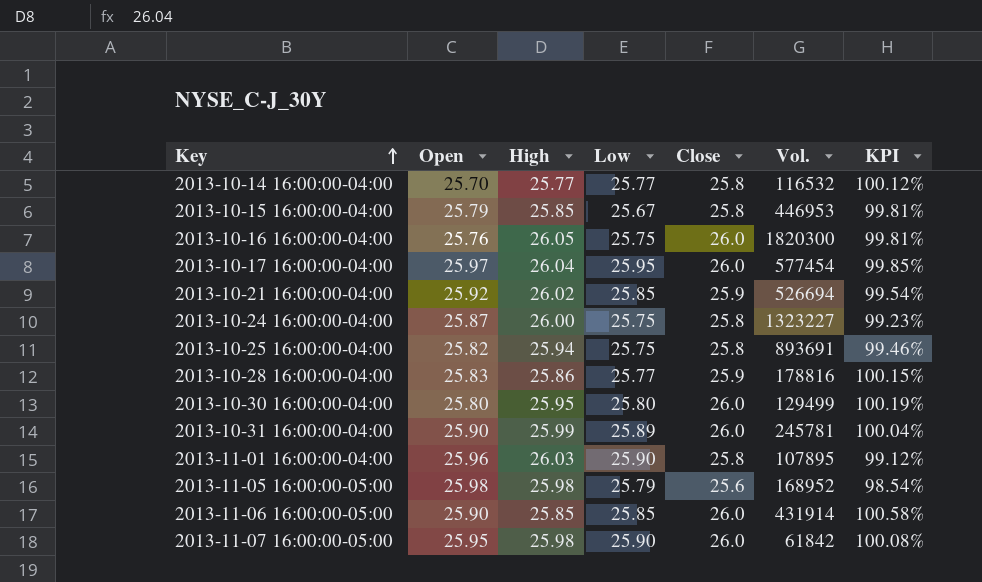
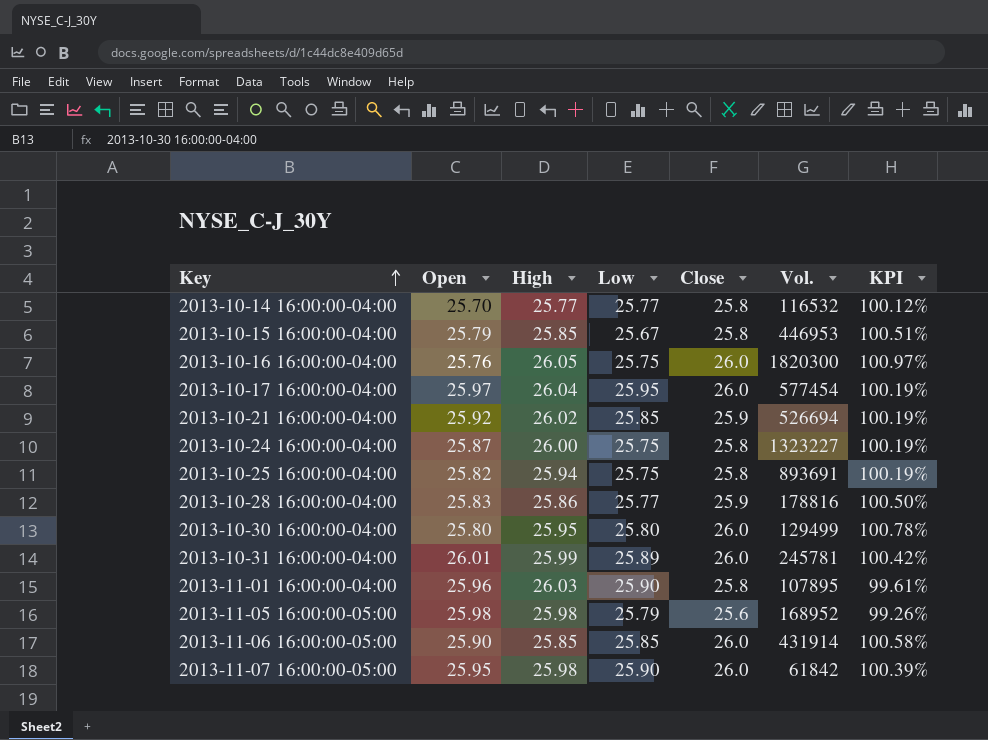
column KPI | formula: [Close] / [High] -> [Close] / [Low]
2013-10-31 16:00:00-04:00 | Open: 25.90 -> 26.01

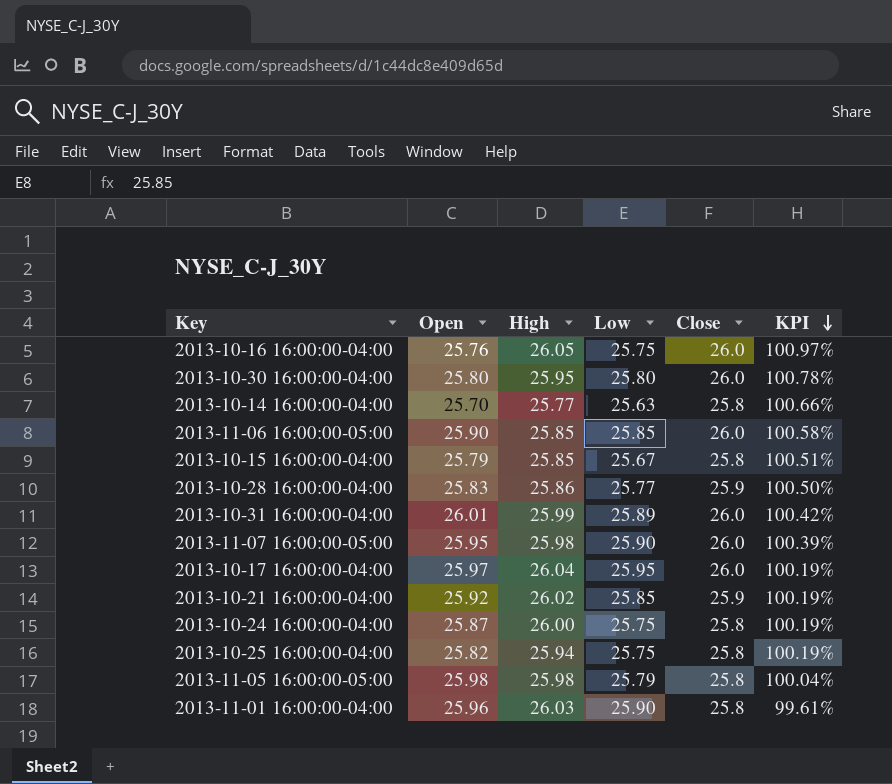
row order: Key ascending -> KPI descending
column Vol. | position: 6 -> none
2013-10-14 16:00:00-04:00 | Low: 25.77 -> 25.63
2013-10-14 16:00:00-04:00 | KPI: 100.12% -> 100.66%
2013-11-05 16:00:00-05:00 | Close: 25.6 -> 25.8
2013-11-05 16:00:00-05:00 | KPI: 99.26% -> 100.04%

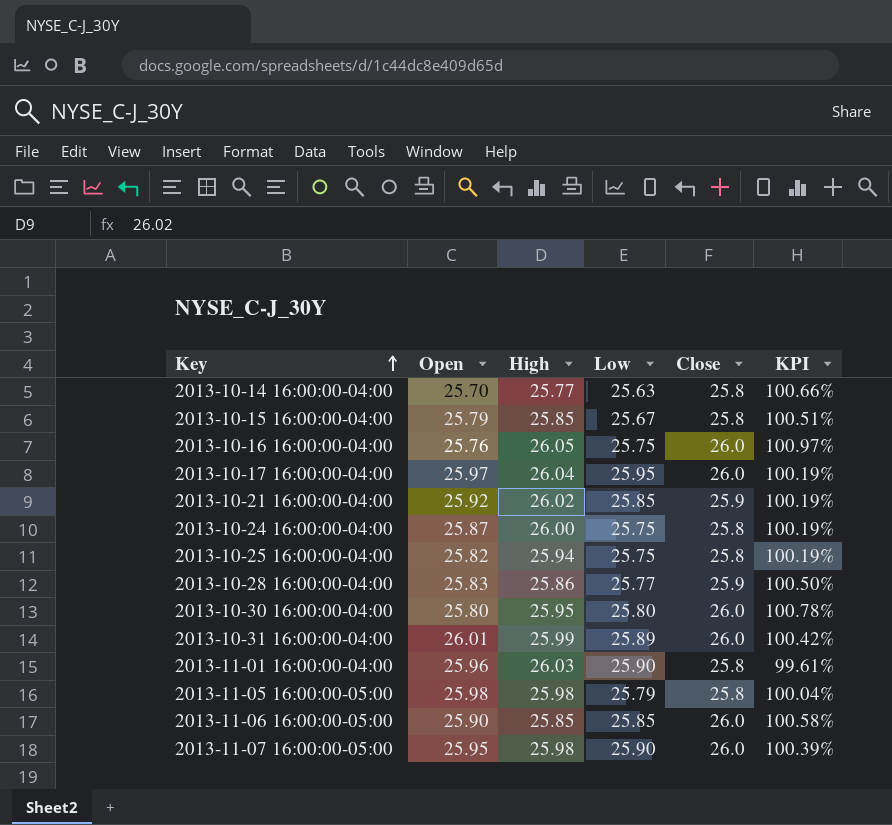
row order: KPI descending -> Key ascending

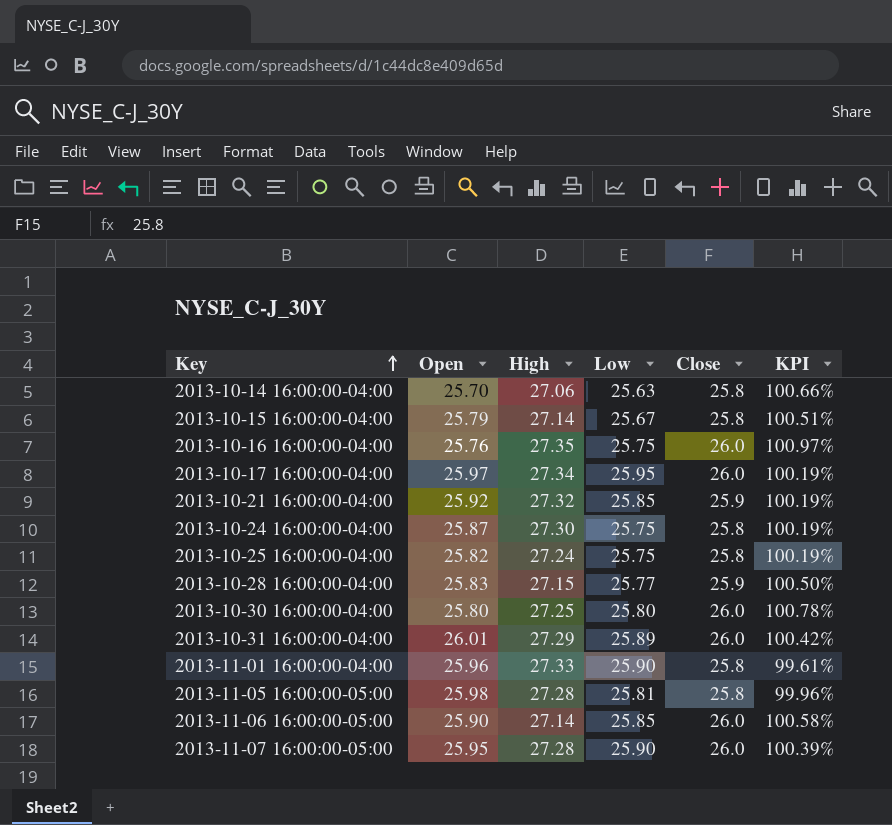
2013-10-14 16:00:00-04:00 | High: 25.77 -> 27.06
2013-10-15 16:00:00-04:00 | High: 25.85 -> 27.14
2013-10-16 16:00:00-04:00 | High: 26.05 -> 27.35
2013-10-17 16:00:00-04:00 | High: 26.04 -> 27.34
2013-10-21 16:00:00-04:00 | High: 26.02 -> 27.32
2013-10-24 16:00:00-04:00 | High: 26.00 -> 27.30
2013-10-25 16:00:00-04:00 | High: 25.94 -> 27.24
2013-10-28 16:00:00-04:00 | High: 25.86 -> 27.15
2013-10-30 16:00:00-04:00 | High: 25.95 -> 27.25
2013-10-31 16:00:00-04:00 | High: 25.99 -> 27.29
2013-11-01 16:00:00-04:00 | High: 26.03 -> 27.33
2013-11-05 16:00:00-05:00 | High: 25.98 -> 27.28
2013-11-05 16:00:00-05:00 | Low: 25.79 -> 25.81
2013-11-05 16:00:00-05:00 | KPI: 100.04% -> 99.96%
2013-11-06 16:00:00-05:00 | High: 25.85 -> 27.14
2013-11-07 16:00:00-05:00 | High: 25.98 -> 27.28

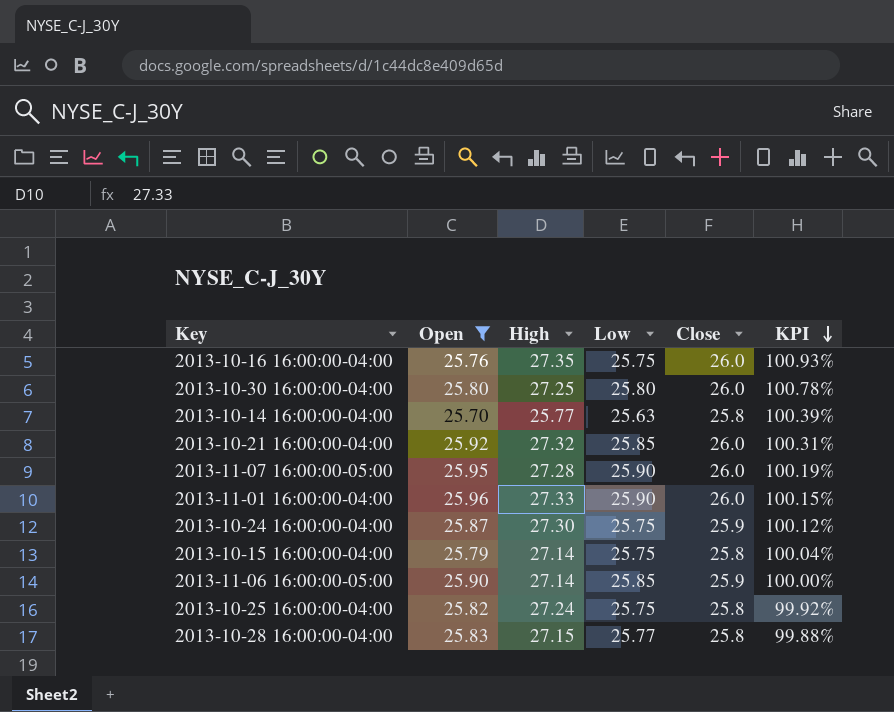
filter: none -> Open <= 25.96
row order: Key ascending -> KPI descending
column KPI | formula: [Close] / [Low] -> [Close] / [Open]
2013-10-14 16:00:00-04:00 | High: 27.06 -> 25.77
2013-10-21 16:00:00-04:00 | Close: 25.9 -> 26.0
2013-11-01 16:00:00-04:00 | Close: 25.8 -> 26.0
2013-10-24 16:00:00-04:00 | Close: 25.8 -> 25.9
2013-10-15 16:00:00-04:00 | Low: 25.67 -> 25.75
2013-11-06 16:00:00-05:00 | Close: 26.0 -> 25.9
2013-10-28 16:00:00-04:00 | Close: 25.9 -> 25.8

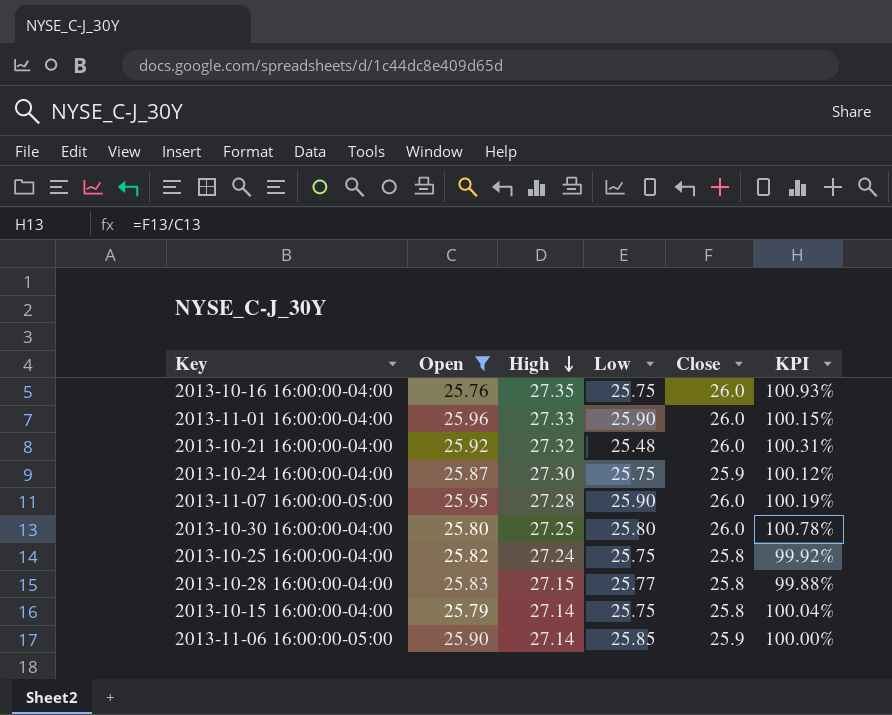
row order: KPI descending -> High descending
row 2013-10-14 16:00:00-04:00: 25.70 | 25.77 | 25.63 | 25.8 | 100.39% -> none
2013-10-21 16:00:00-04:00 | Low: 25.85 -> 25.48

